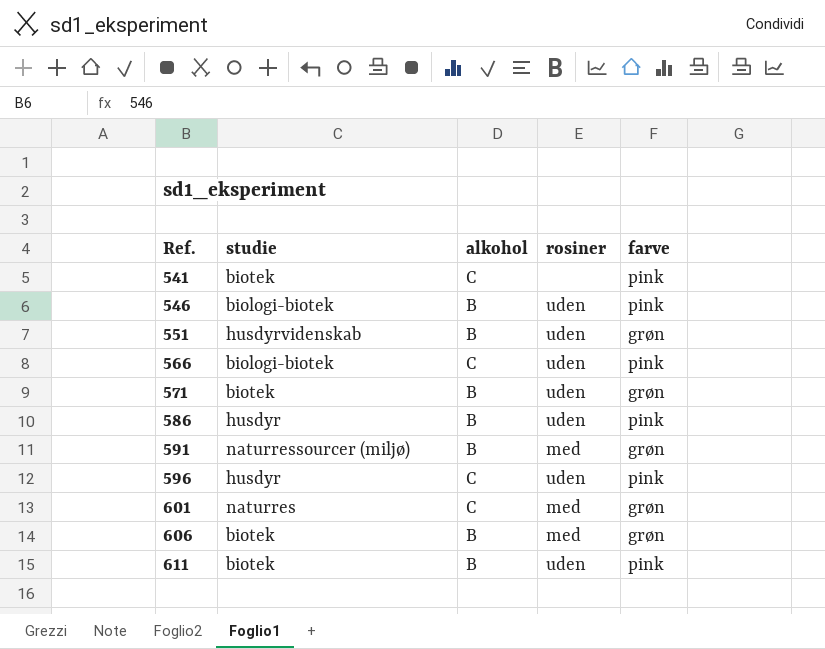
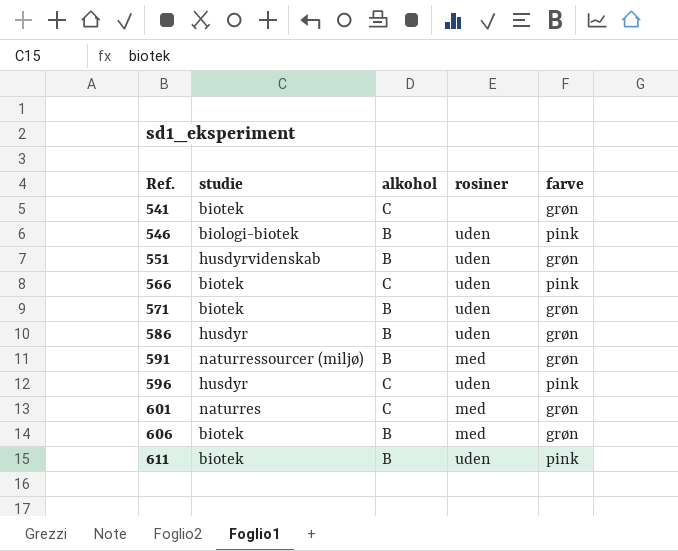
541 | farve: pink -> grøn
566 | studie: biologi-biotek -> biotek
586 | farve: pink -> grøn

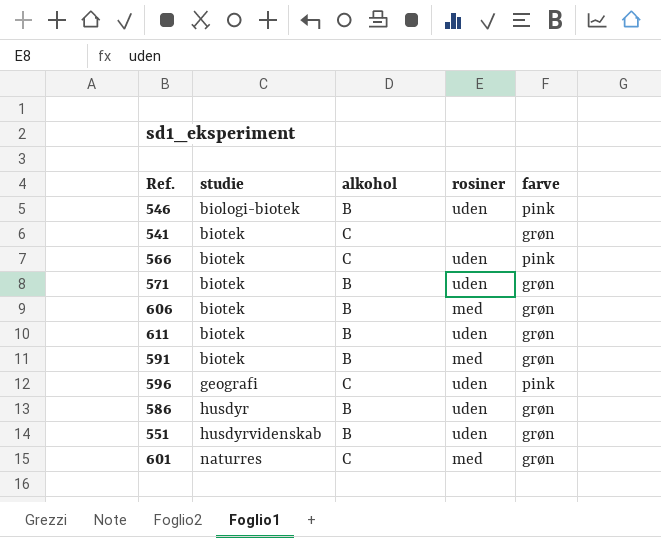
row order: Ref. ascending -> studie ascending
611 | farve: pink -> grøn
591 | studie: naturressourcer (miljø) -> biotek
596 | studie: husdyr -> geografi

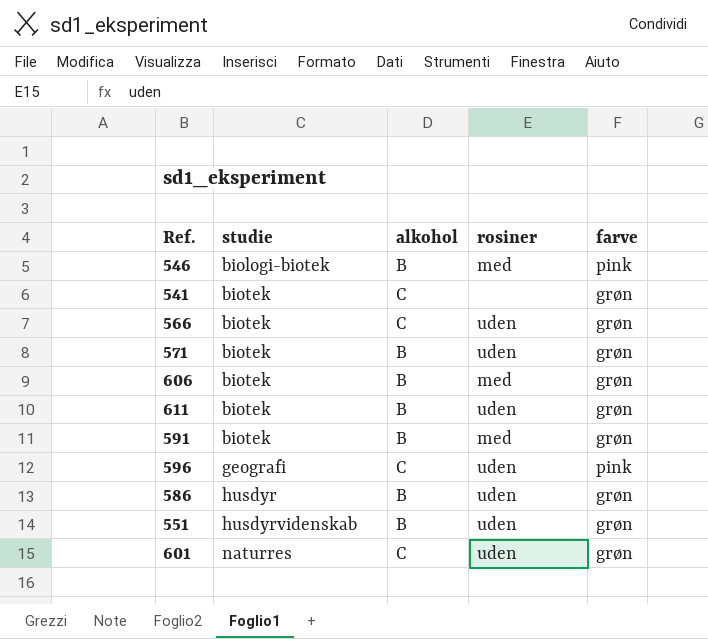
546 | rosiner: uden -> med
566 | farve: pink -> grøn
601 | rosiner: med -> uden

